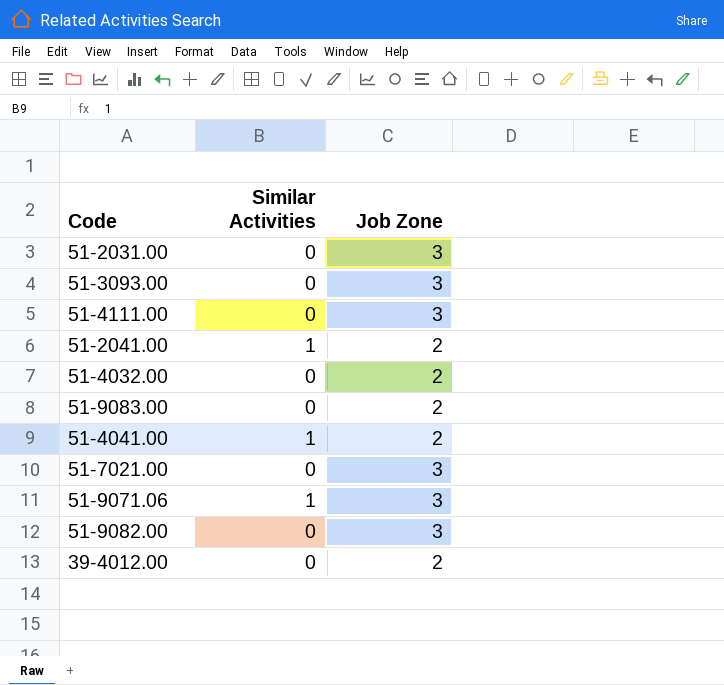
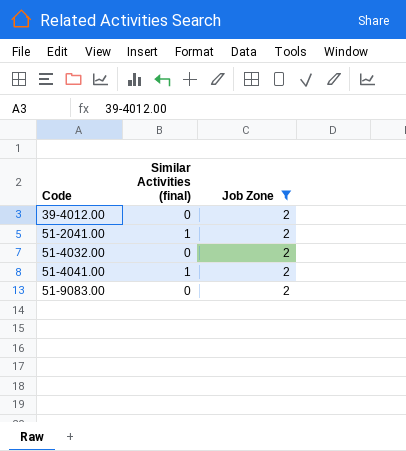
filter: none -> Job Zone = 2
row order: none -> Code ascending
column name: Similar Activities -> Similar Activities (final)

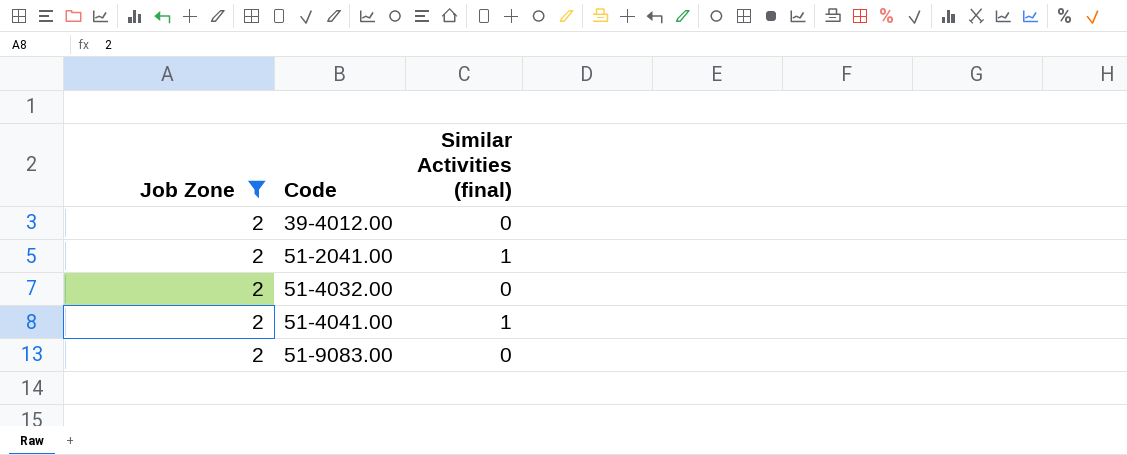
column Job Zone | position: 3 -> 1

